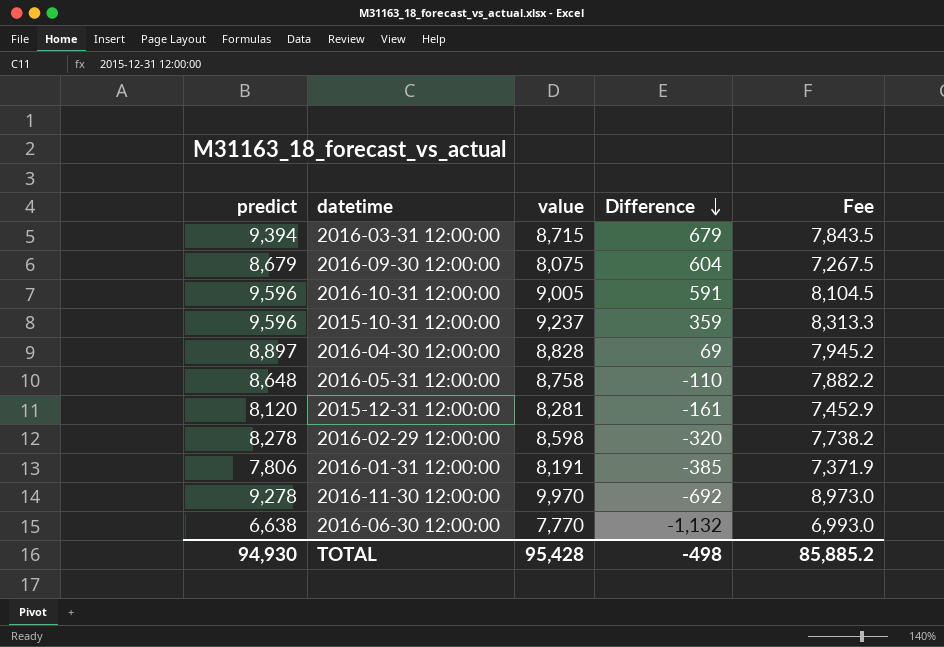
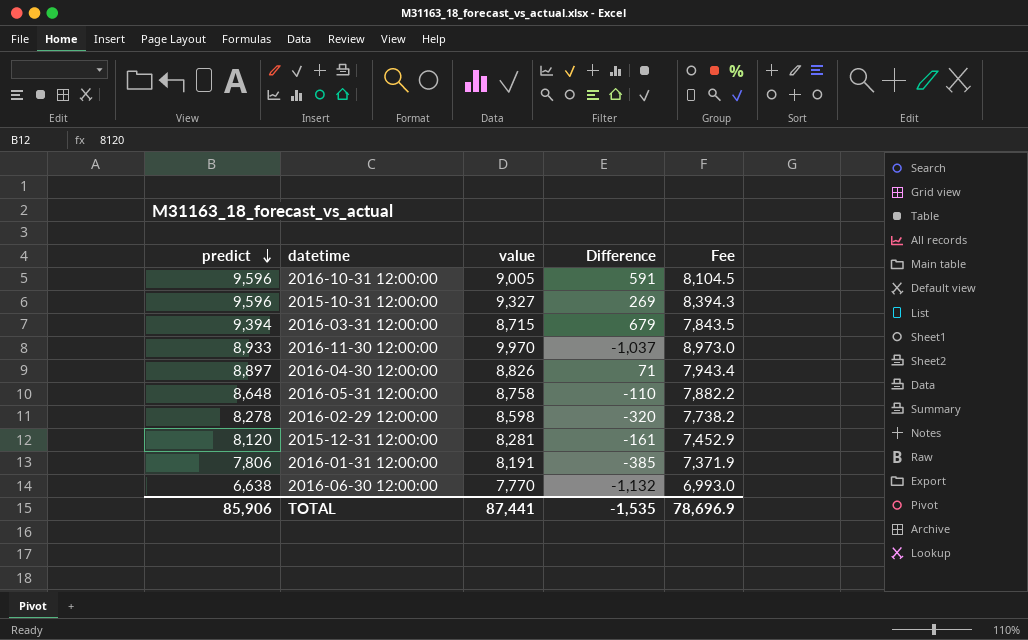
row order: Difference descending -> predict descending
row 2016-09-30 12:00:00: 8,679 | 8,075 | 604 | 7,267.5 -> none
2015-10-31 12:00:00 | value: 9,237 -> 9,327
2015-10-31 12:00:00 | Difference: 359 -> 269
2015-10-31 12:00:00 | Fee: 8,313.3 -> 8,394.3
2016-11-30 12:00:00 | predict: 9,278 -> 8,933
2016-11-30 12:00:00 | Difference: -692 -> -1,037
2016-04-30 12:00:00 | value: 8,828 -> 8,826
2016-04-30 12:00:00 | Difference: 69 -> 71
2016-04-30 12:00:00 | Fee: 7,945.2 -> 7,943.4
TOTAL | predict: 94,930 -> 85,906
TOTAL | value: 95,428 -> 87,441
TOTAL | Difference: -498 -> -1,535
TOTAL | Fee: 85,885.2 -> 78,696.9

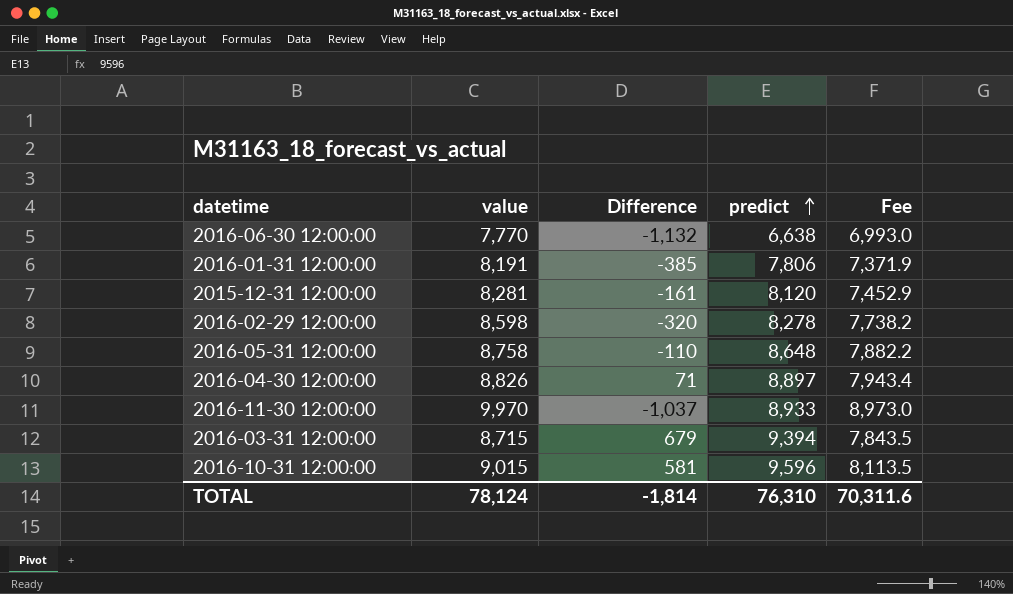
row order: predict descending -> predict ascending
column predict | position: 1 -> 4
row 2015-10-31 12:00:00: 9,596 | 9,327 | 269 | 8,394.3 -> none
2016-10-31 12:00:00 | value: 9,005 -> 9,015
2016-10-31 12:00:00 | Difference: 591 -> 581
2016-10-31 12:00:00 | Fee: 8,104.5 -> 8,113.5
TOTAL | value: 87,441 -> 78,124
TOTAL | Difference: -1,535 -> -1,814
TOTAL | predict: 85,906 -> 76,310
TOTAL | Fee: 78,696.9 -> 70,311.6

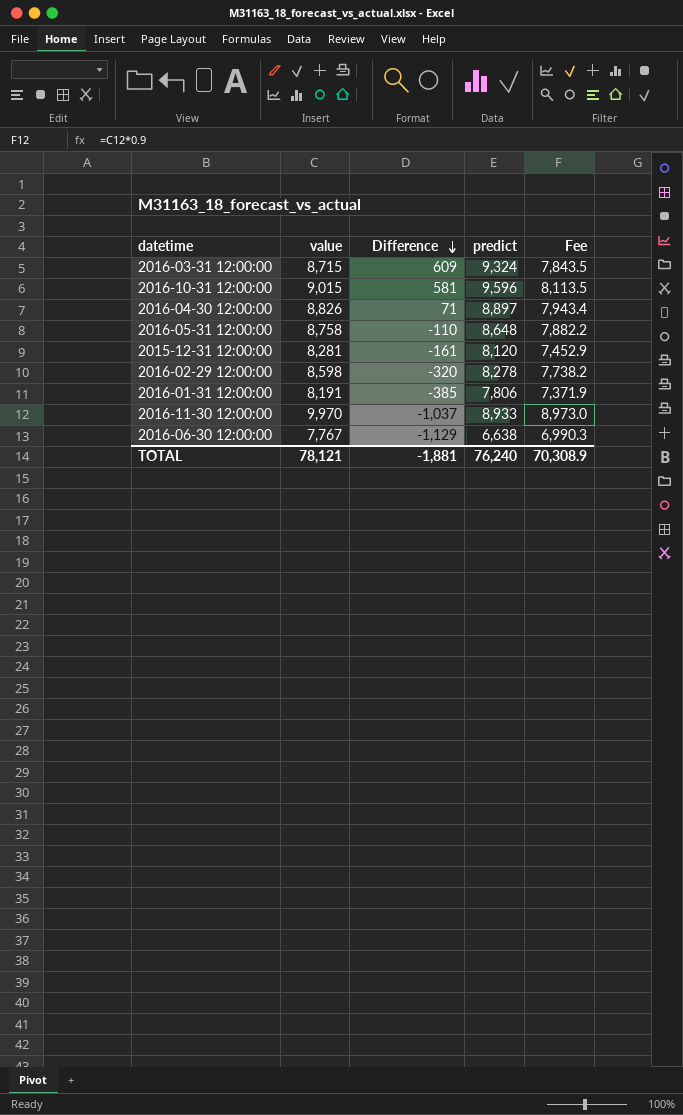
row order: predict ascending -> Difference descending
2016-03-31 12:00:00 | Difference: 679 -> 609
2016-03-31 12:00:00 | predict: 9,394 -> 9,324
2016-06-30 12:00:00 | value: 7,770 -> 7,767
2016-06-30 12:00:00 | Difference: -1,132 -> -1,129
2016-06-30 12:00:00 | Fee: 6,993.0 -> 6,990.3
TOTAL | value: 78,124 -> 78,121
TOTAL | Difference: -1,814 -> -1,881
TOTAL | predict: 76,310 -> 76,240
TOTAL | Fee: 70,311.6 -> 70,308.9

